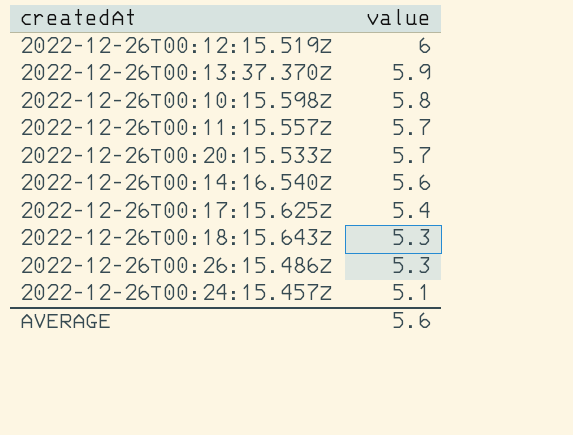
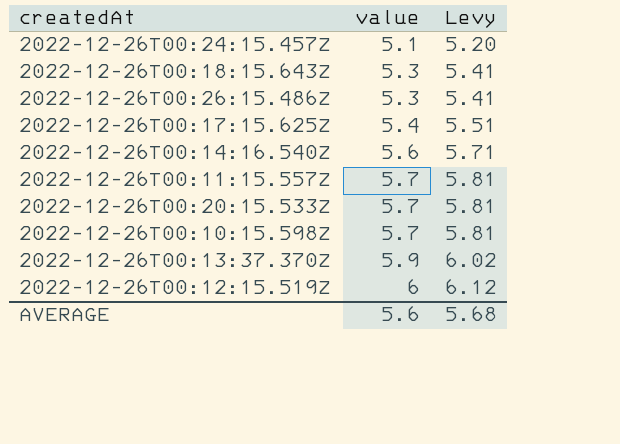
row order: value descending -> value ascending
column Levy | formula: none -> [value] * 1.02
2022-12-26T00:10:15.598Z | value: 5.8 -> 5.7

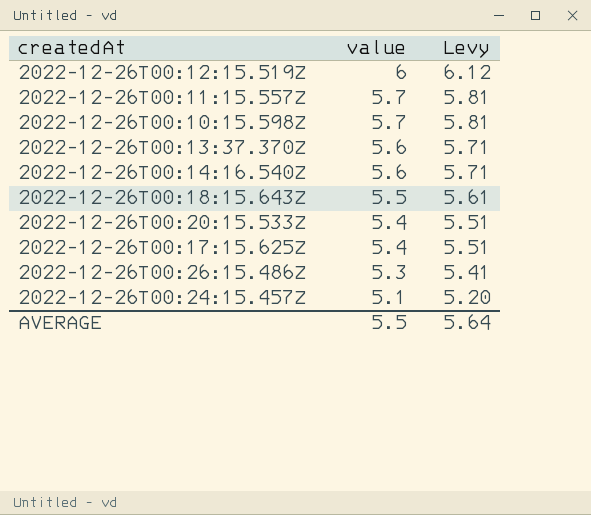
row order: value ascending -> value descending
2022-12-26T00:13:37.370Z | value: 5.9 -> 5.6
2022-12-26T00:13:37.370Z | Levy: 6.02 -> 5.71
2022-12-26T00:18:15.643Z | value: 5.3 -> 5.5
2022-12-26T00:18:15.643Z | Levy: 5.41 -> 5.61
2022-12-26T00:20:15.533Z | value: 5.7 -> 5.4
2022-12-26T00:20:15.533Z | Levy: 5.81 -> 5.51
AVERAGE | value: 5.6 -> 5.5
AVERAGE | Levy: 5.68 -> 5.64

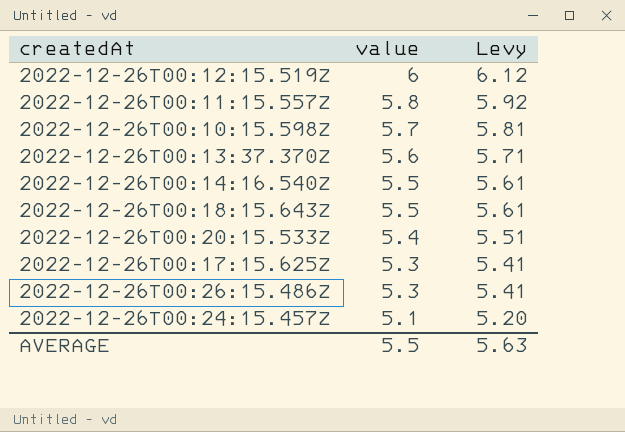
2022-12-26T00:11:15.557Z | value: 5.7 -> 5.8
2022-12-26T00:11:15.557Z | Levy: 5.81 -> 5.92
2022-12-26T00:14:16.540Z | value: 5.6 -> 5.5
2022-12-26T00:14:16.540Z | Levy: 5.71 -> 5.61
2022-12-26T00:17:15.625Z | value: 5.4 -> 5.3
2022-12-26T00:17:15.625Z | Levy: 5.51 -> 5.41
AVERAGE | Levy: 5.64 -> 5.63

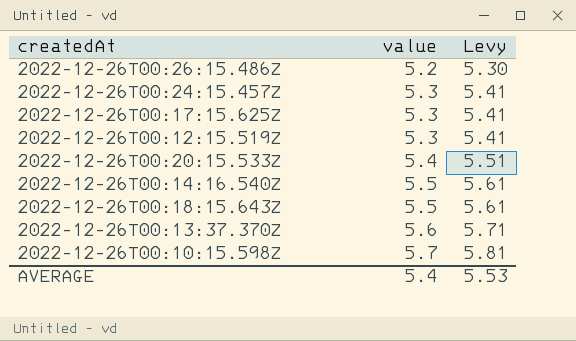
row order: value descending -> value ascending
row 2022-12-26T00:11:15.557Z: 5.8 | 5.92 -> none
2022-12-26T00:26:15.486Z | value: 5.3 -> 5.2
2022-12-26T00:26:15.486Z | Levy: 5.41 -> 5.30
2022-12-26T00:24:15.457Z | value: 5.1 -> 5.3
2022-12-26T00:24:15.457Z | Levy: 5.20 -> 5.41
2022-12-26T00:12:15.519Z | value: 6 -> 5.3
2022-12-26T00:12:15.519Z | Levy: 6.12 -> 5.41
AVERAGE | value: 5.5 -> 5.4
AVERAGE | Levy: 5.63 -> 5.53

